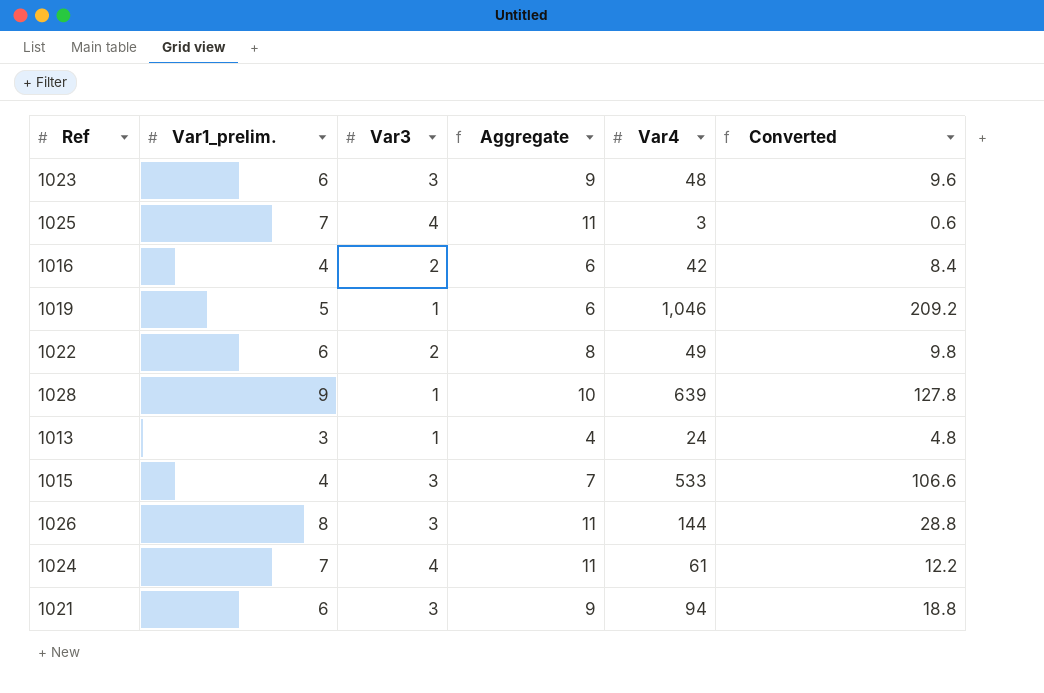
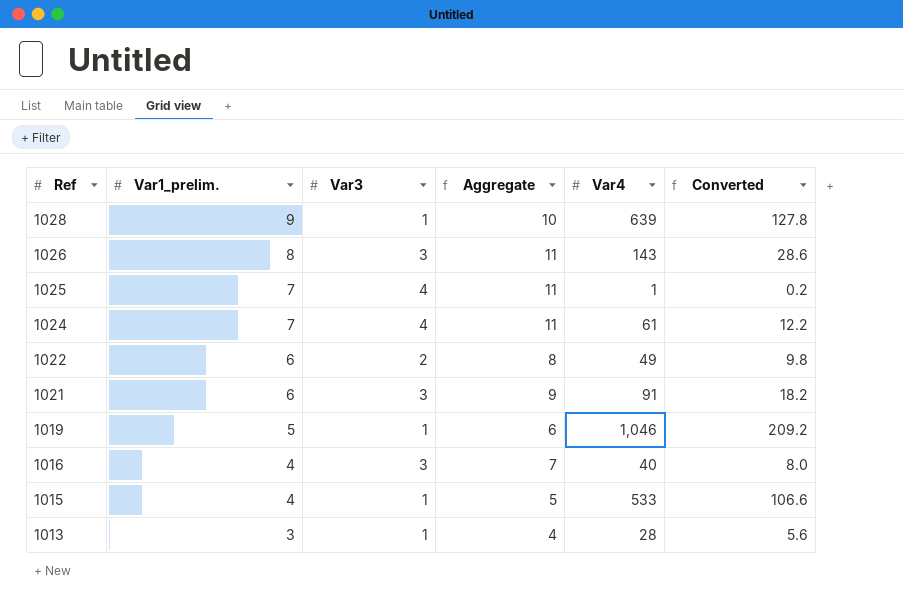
row order: none -> Ref descending
row 1023: 6 | 3 | 9 | 48 | 9.6 -> none
1026 | Var4: 144 -> 143
1026 | Converted: 28.8 -> 28.6
1025 | Var4: 3 -> 1
1025 | Converted: 0.6 -> 0.2
1021 | Var4: 94 -> 91
1021 | Converted: 18.8 -> 18.2
1016 | Var3: 2 -> 3
1016 | Aggregate: 6 -> 7
1016 | Var4: 42 -> 40
1016 | Converted: 8.4 -> 8.0
1015 | Var3: 3 -> 1
1015 | Aggregate: 7 -> 5
1013 | Var4: 24 -> 28
1013 | Converted: 4.8 -> 5.6

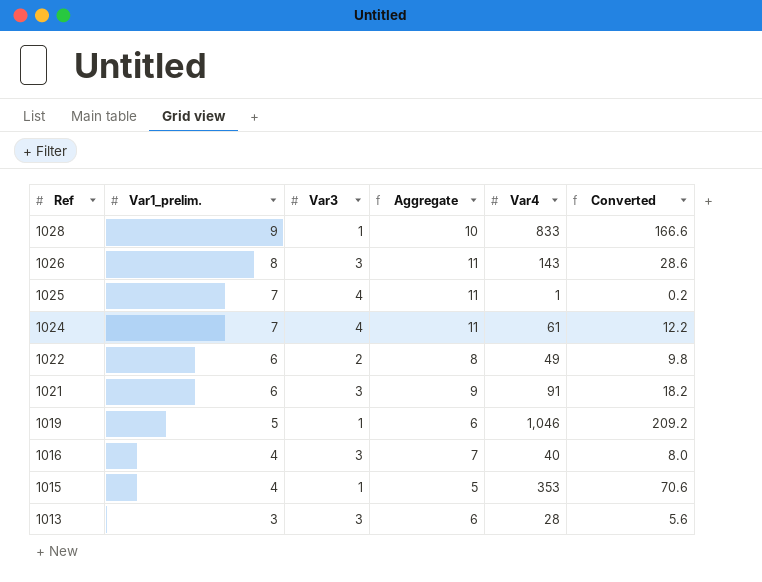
1028 | Var4: 639 -> 833
1028 | Converted: 127.8 -> 166.6
1015 | Var4: 533 -> 353
1015 | Converted: 106.6 -> 70.6
1013 | Var3: 1 -> 3
1013 | Aggregate: 4 -> 6

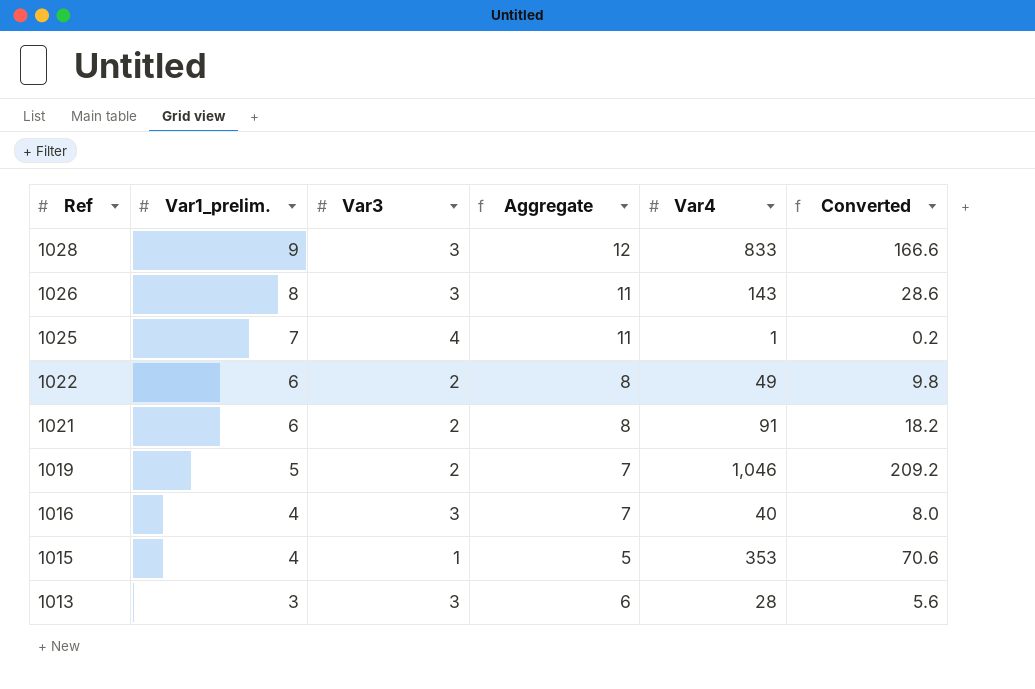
row 1024: 7 | 4 | 11 | 61 | 12.2 -> none
1028 | Var3: 1 -> 3
1028 | Aggregate: 10 -> 12
1021 | Var3: 3 -> 2
1021 | Aggregate: 9 -> 8
1019 | Var3: 1 -> 2
1019 | Aggregate: 6 -> 7

